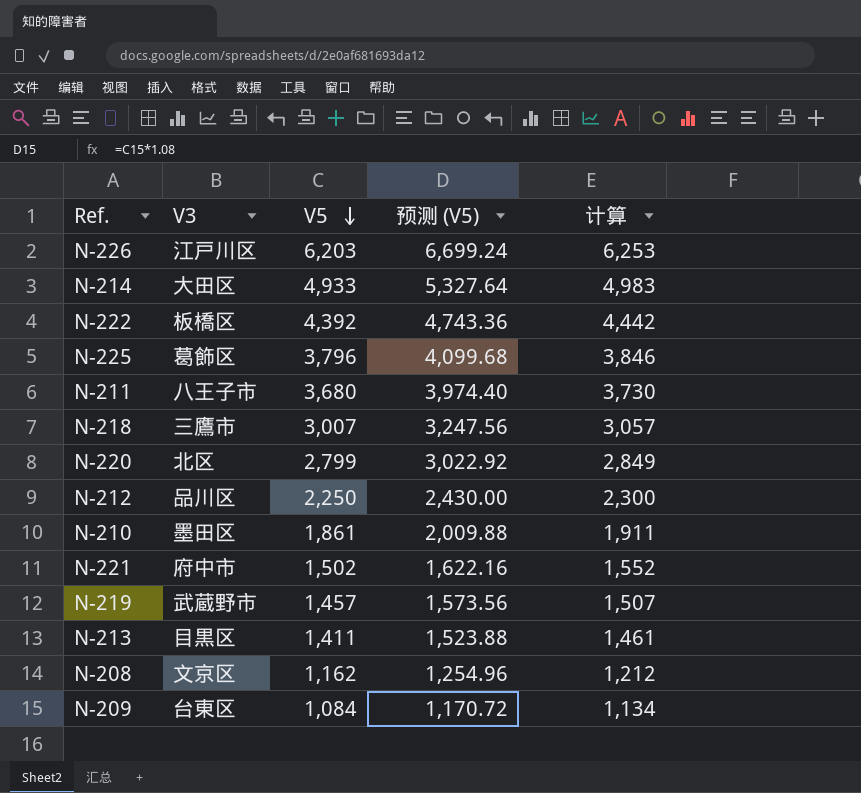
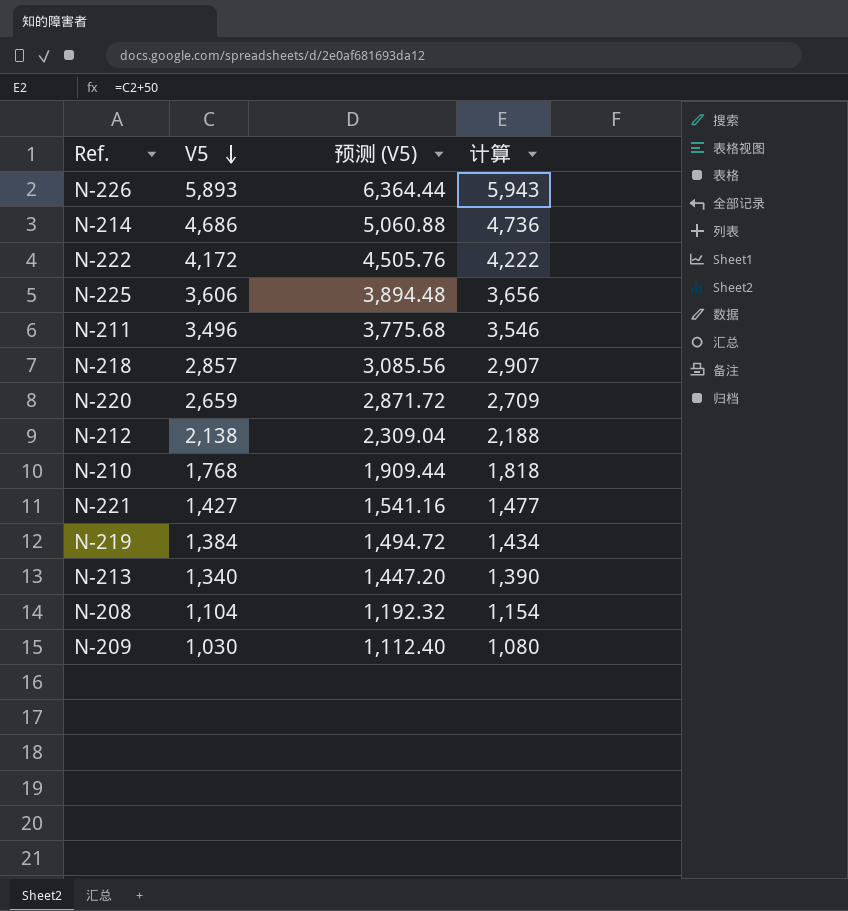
column V3 | position: 2 -> none
N-226 | V5: 6,203 -> 5,893
N-226 | 预测 (V5): 6,699.24 -> 6,364.44
N-226 | 计算: 6,253 -> 5,943
N-214 | V5: 4,933 -> 4,686
N-214 | 预测 (V5): 5,327.64 -> 5,060.88
N-214 | 计算: 4,983 -> 4,736
N-222 | V5: 4,392 -> 4,172
N-222 | 预测 (V5): 4,743.36 -> 4,505.76
N-222 | 计算: 4,442 -> 4,222
N-225 | V5: 3,796 -> 3,606
N-225 | 预测 (V5): 4,099.68 -> 3,894.48
N-225 | 计算: 3,846 -> 3,656
N-211 | V5: 3,680 -> 3,496
N-211 | 预测 (V5): 3,974.40 -> 3,775.68
N-211 | 计算: 3,730 -> 3,546
N-218 | V5: 3,007 -> 2,857
N-218 | 预测 (V5): 3,247.56 -> 3,085.56
N-218 | 计算: 3,057 -> 2,907
N-220 | V5: 2,799 -> 2,659
N-220 | 预测 (V5): 3,022.92 -> 2,871.72
N-220 | 计算: 2,849 -> 2,709
N-212 | V5: 2,250 -> 2,138
N-212 | 预测 (V5): 2,430.00 -> 2,309.04
N-212 | 计算: 2,300 -> 2,188
N-210 | V5: 1,861 -> 1,768
N-210 | 预测 (V5): 2,009.88 -> 1,909.44
N-210 | 计算: 1,911 -> 1,818
N-221 | V5: 1,502 -> 1,427
N-221 | 预测 (V5): 1,622.16 -> 1,541.16
N-221 | 计算: 1,552 -> 1,477
N-219 | V5: 1,457 -> 1,384
N-219 | 预测 (V5): 1,573.56 -> 1,494.72
N-219 | 计算: 1,507 -> 1,434
N-213 | V5: 1,411 -> 1,340
N-213 | 预测 (V5): 1,523.88 -> 1,447.20
N-213 | 计算: 1,461 -> 1,390
N-208 | V5: 1,162 -> 1,104
N-208 | 预测 (V5): 1,254.96 -> 1,192.32
N-208 | 计算: 1,212 -> 1,154
N-209 | V5: 1,084 -> 1,030
N-209 | 预测 (V5): 1,170.72 -> 1,112.40
N-209 | 计算: 1,134 -> 1,080

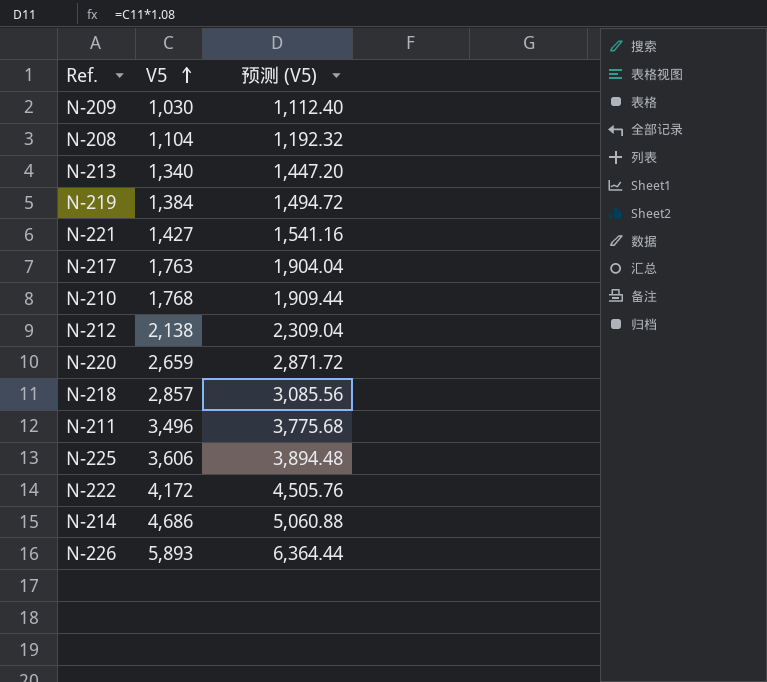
row order: V5 descending -> V5 ascending
column 计算 | formula: [V5] + 50 -> none
row N-217: none -> 1,763 | 1,904.04

